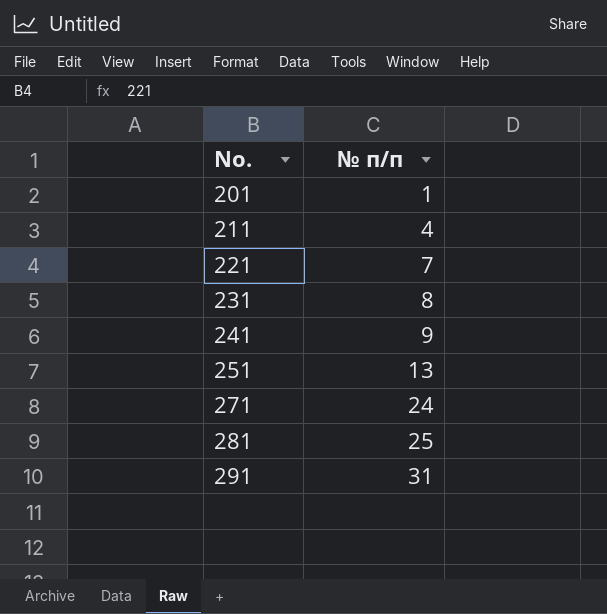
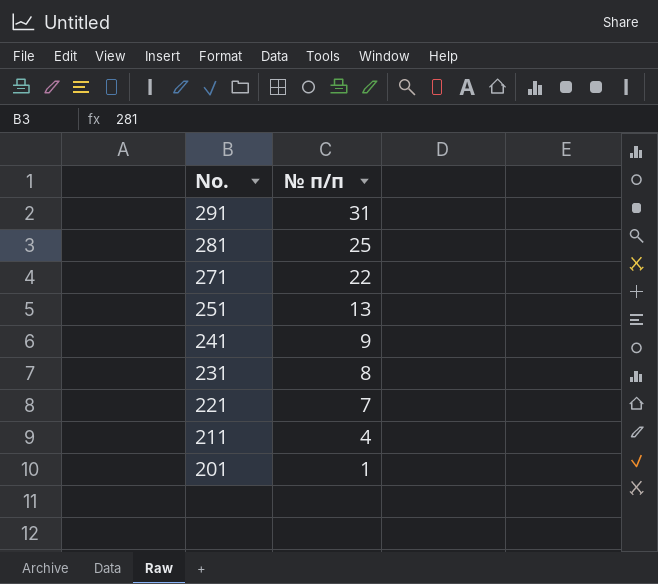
row order: No. ascending -> No. descending
271 | № п/п: 24 -> 22

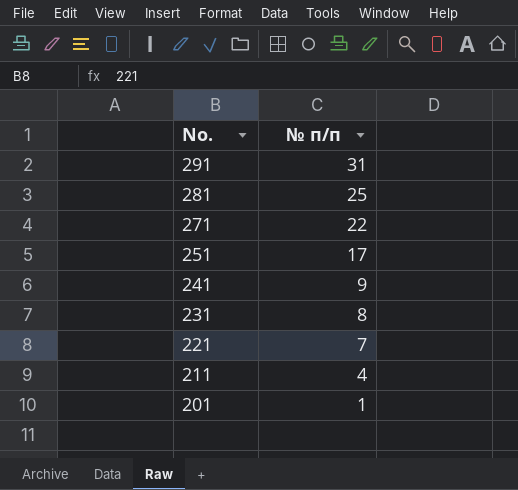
251 | № п/п: 13 -> 17

